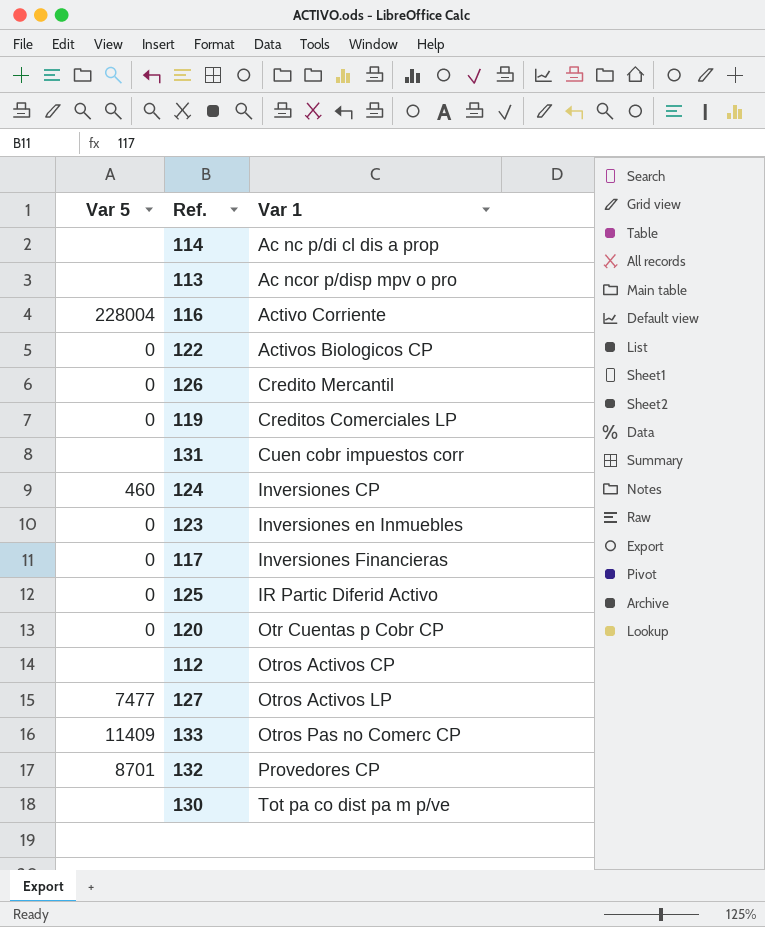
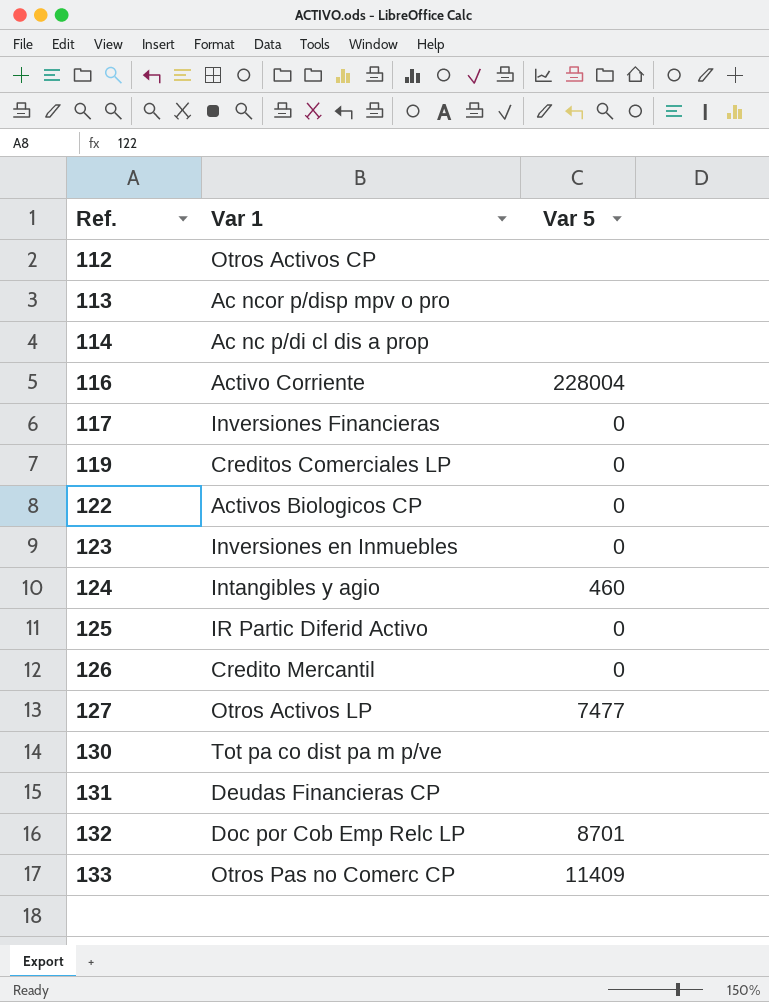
row order: Var 1 ascending -> Ref. ascending
column Var 5 | position: 1 -> 3
row 120: 0 | Otr Cuentas p Cobr CP -> none
124 | Var 1: Inversiones CP -> Intangibles y agio
131 | Var 1: Cuen cobr impuestos corr -> Deudas Financieras CP
132 | Var 1: Provedores CP -> Doc por Cob Emp Relc LP

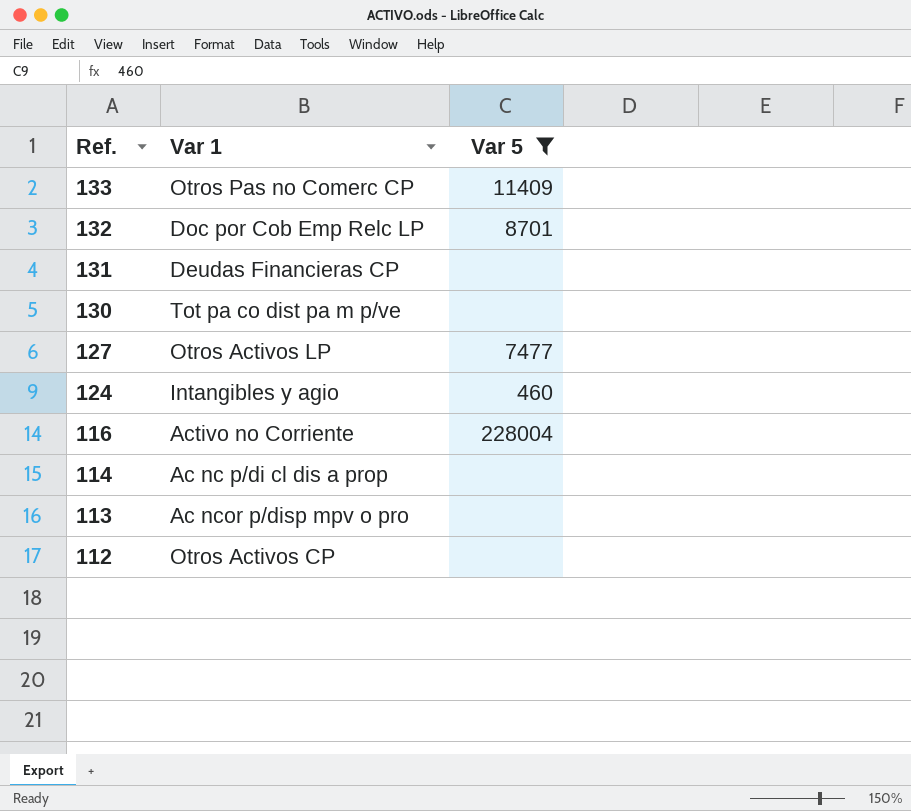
filter: none -> Var 5 != 0
row order: Ref. ascending -> Ref. descending
116 | Var 1: Activo Corriente -> Activo no Corriente

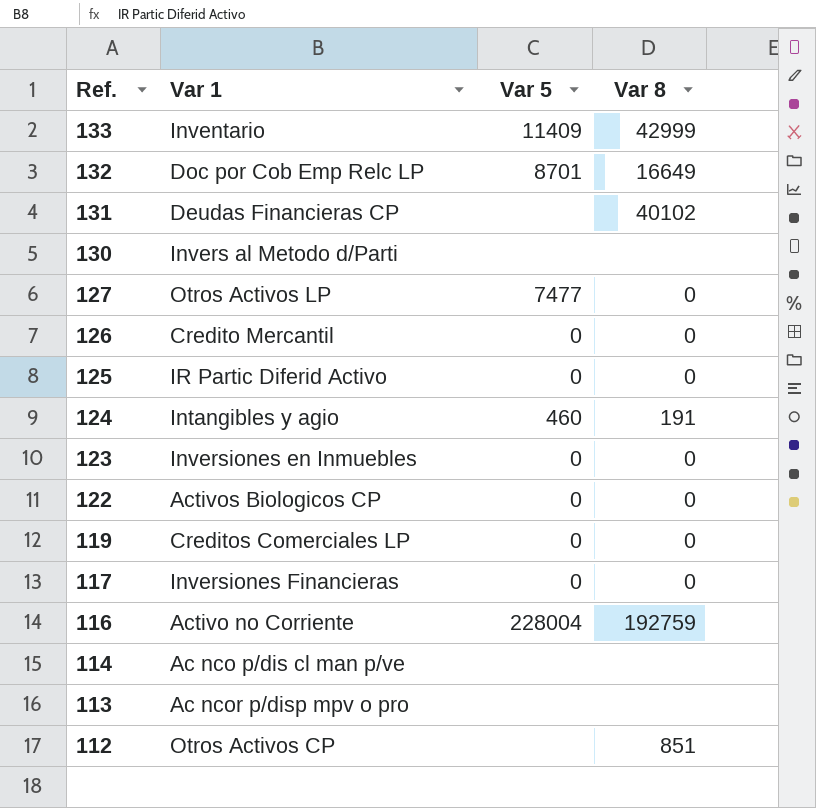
filter: Var 5 != 0 -> none
column Var 8 | position: none -> 4
133 | Var 1: Otros Pas no Comerc CP -> Inventario
130 | Var 1: Tot pa co dist pa m p/ve -> Invers al Metodo d/Parti
114 | Var 1: Ac nc p/di cl dis a prop -> Ac nco p/dis cl man p/ve

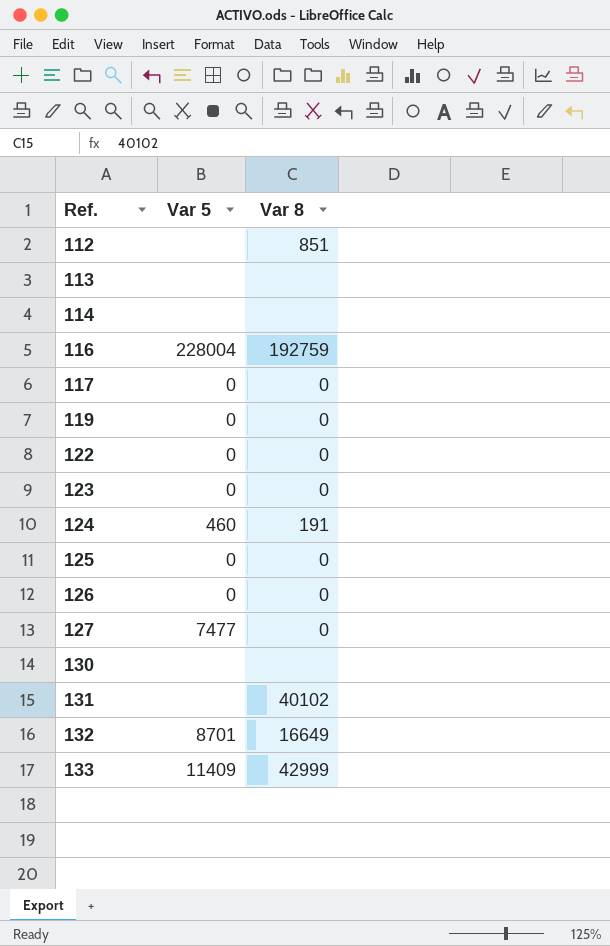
row order: Ref. descending -> Ref. ascending
column Var 1 | position: 2 -> none

